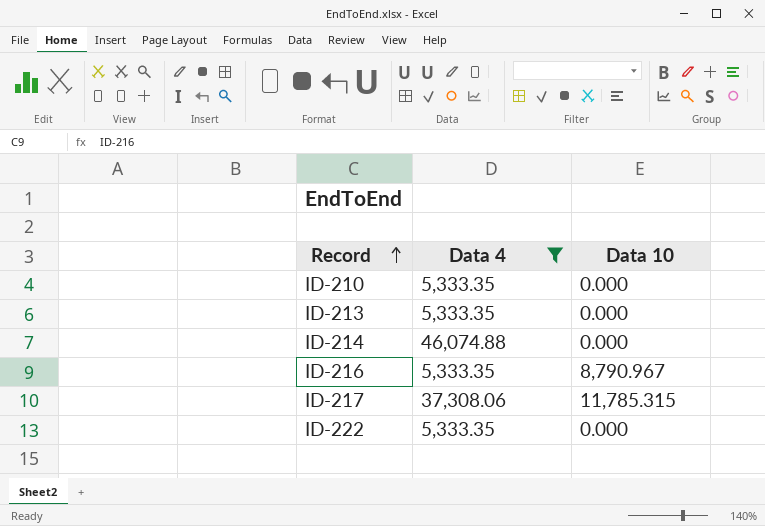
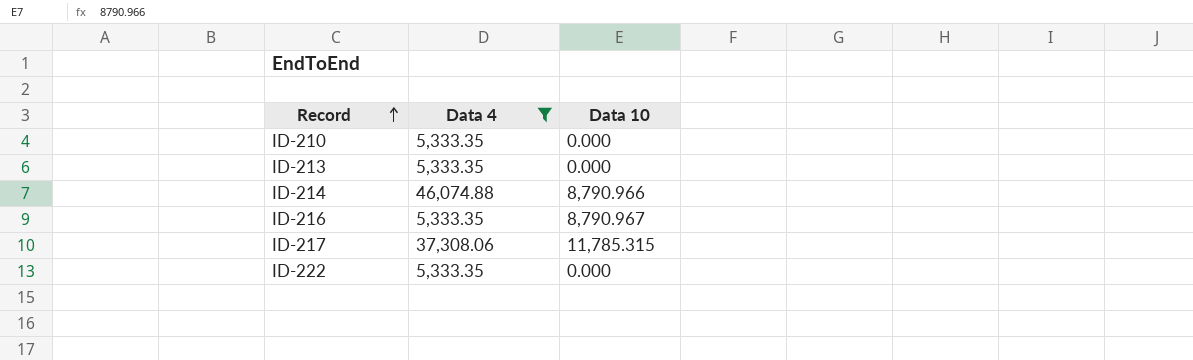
ID-214 | Data 10: 0.000 -> 8,790.966

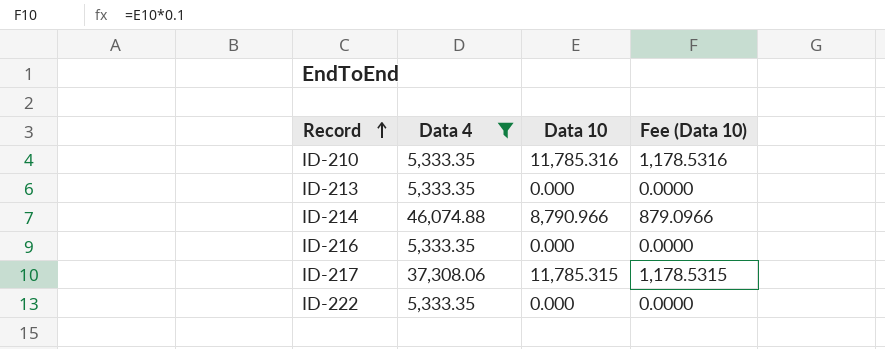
column Fee (Data 10) | formula: none -> [Data 10] * 0.1
ID-210 | Data 10: 0.000 -> 11,785.316
ID-216 | Data 10: 8,790.967 -> 0.000

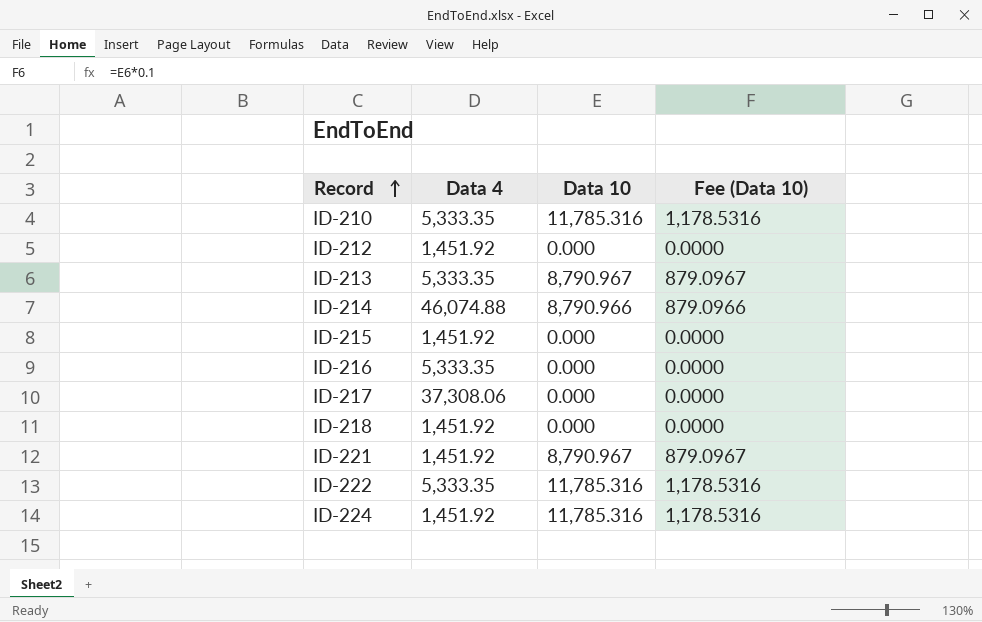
filter: Data 4 != 1,451.92 -> none
ID-213 | Data 10: 0.000 -> 8,790.967
ID-213 | Fee (Data 10): 0.0000 -> 879.0967
ID-217 | Data 10: 11,785.315 -> 0.000
ID-217 | Fee (Data 10): 1,178.5315 -> 0.0000
ID-222 | Data 10: 0.000 -> 11,785.316
ID-222 | Fee (Data 10): 0.0000 -> 1,178.5316

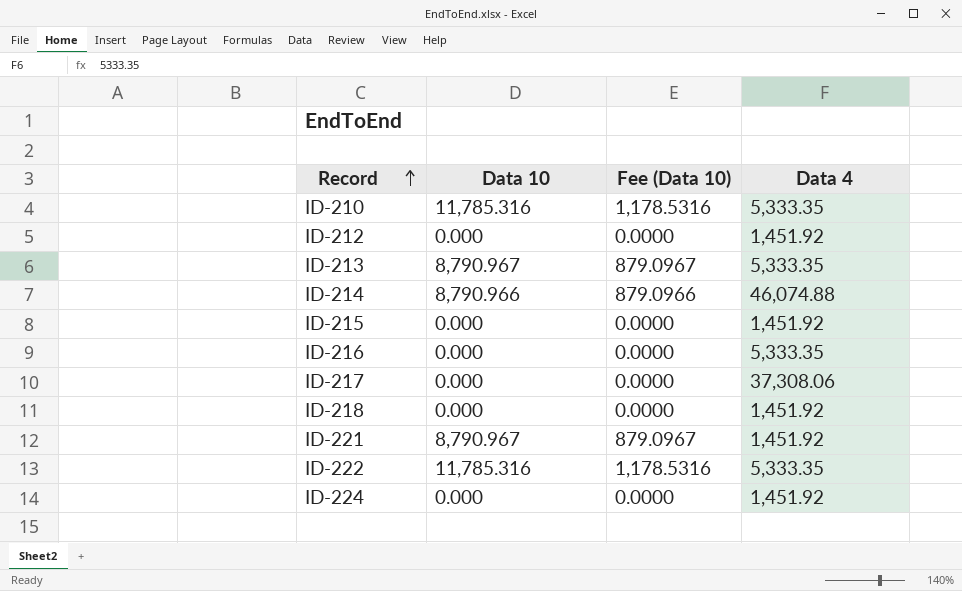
column Data 4 | position: 2 -> 4
ID-224 | Data 10: 11,785.316 -> 0.000
ID-224 | Fee (Data 10): 1,178.5316 -> 0.0000

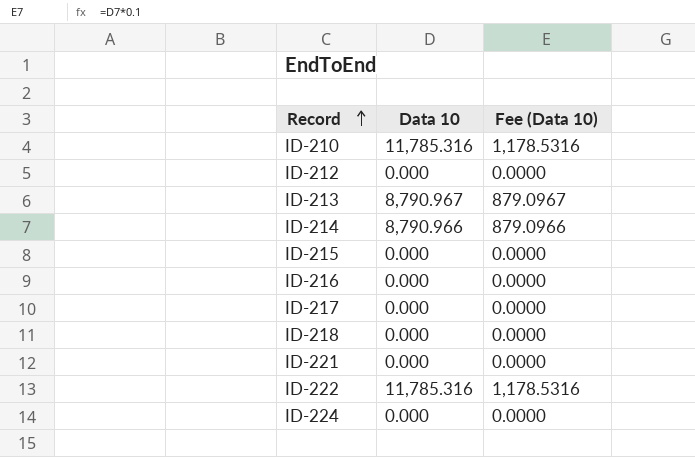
column Data 4 | position: 4 -> none
ID-221 | Data 10: 8,790.967 -> 0.000
ID-221 | Fee (Data 10): 879.0967 -> 0.0000

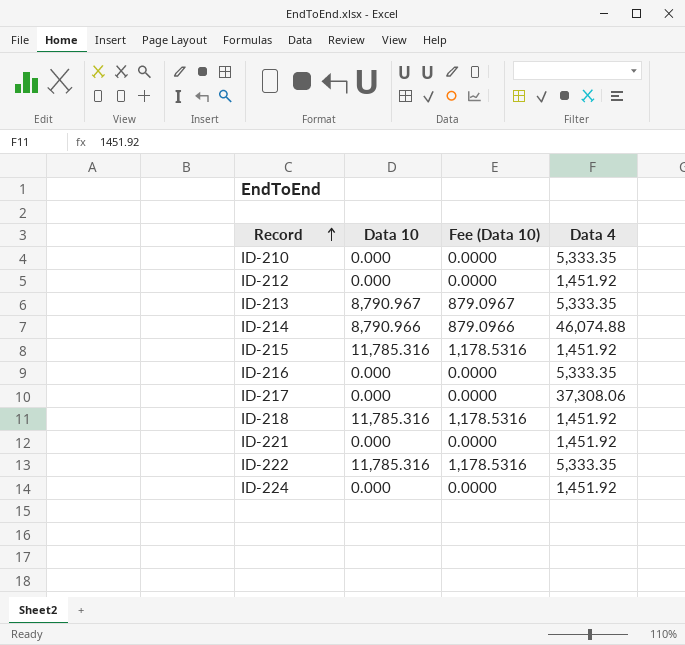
column Data 4 | position: none -> 4
ID-210 | Data 10: 11,785.316 -> 0.000
ID-210 | Fee (Data 10): 1,178.5316 -> 0.0000
ID-215 | Data 10: 0.000 -> 11,785.316
ID-215 | Fee (Data 10): 0.0000 -> 1,178.5316
ID-218 | Data 10: 0.000 -> 11,785.316
ID-218 | Fee (Data 10): 0.0000 -> 1,178.5316

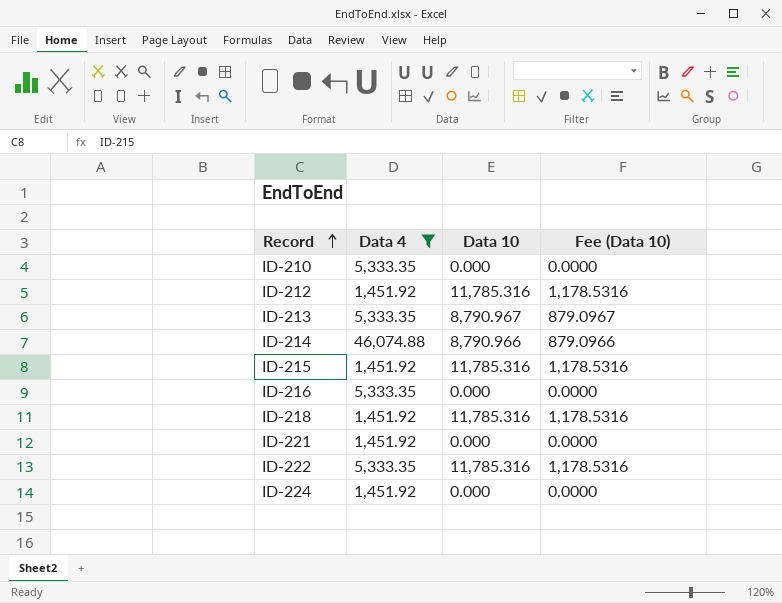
filter: none -> Data 4 != 37,308.06
column Data 4 | position: 4 -> 2
ID-212 | Data 10: 0.000 -> 11,785.316
ID-212 | Fee (Data 10): 0.0000 -> 1,178.5316

